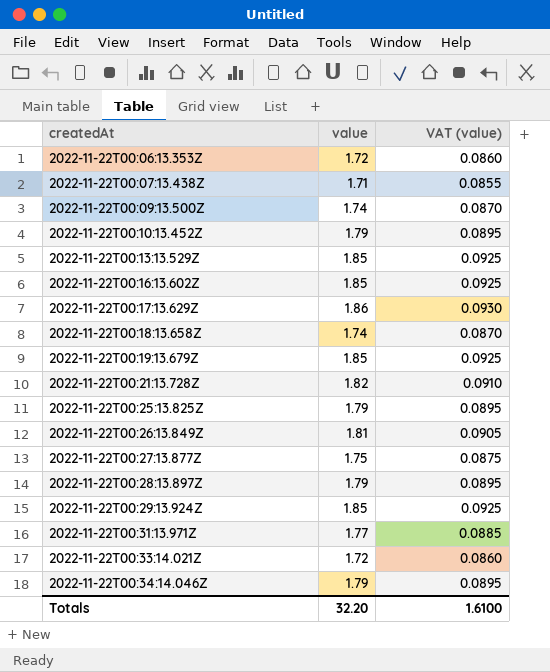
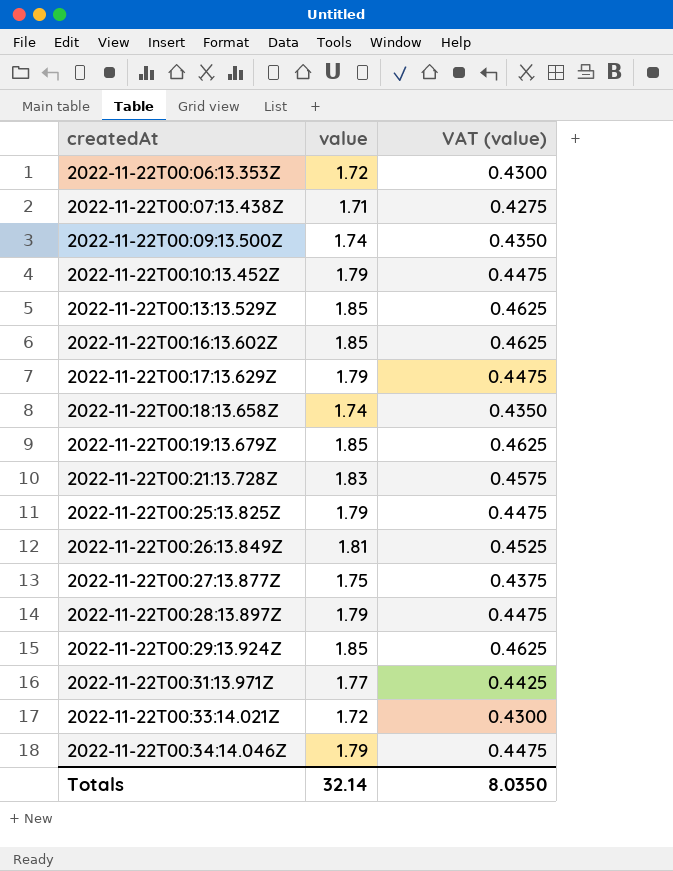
column VAT (value) | formula: [value] * 0.05 -> [value] * 0.25
2022-11-22T00:17:13.629Z | value: 1.86 -> 1.79
2022-11-22T00:21:13.728Z | value: 1.82 -> 1.83
Totals | value: 32.20 -> 32.14
Totals | VAT (value): 1.6100 -> 8.0350

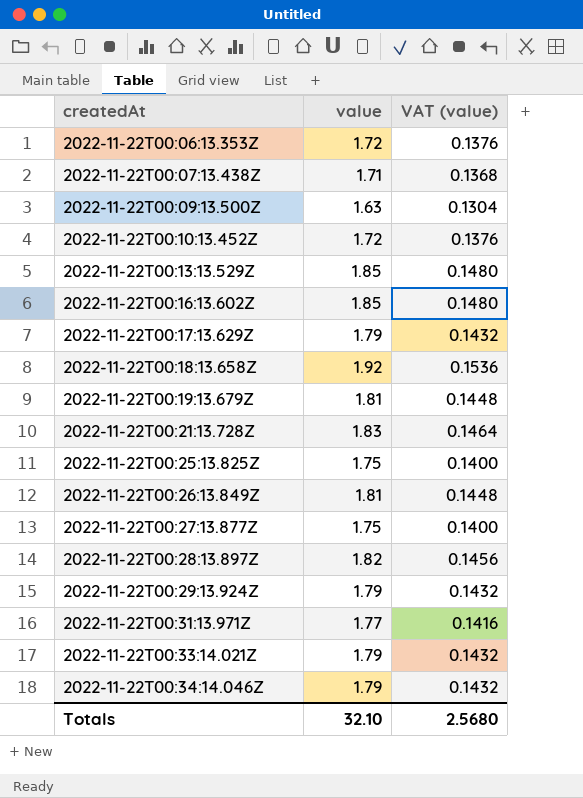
column VAT (value) | formula: [value] * 0.25 -> [value] * 0.08
2022-11-22T00:09:13.500Z | value: 1.74 -> 1.63
2022-11-22T00:10:13.452Z | value: 1.79 -> 1.72
2022-11-22T00:18:13.658Z | value: 1.74 -> 1.92
2022-11-22T00:19:13.679Z | value: 1.85 -> 1.81
2022-11-22T00:25:13.825Z | value: 1.79 -> 1.75
2022-11-22T00:28:13.897Z | value: 1.79 -> 1.82
2022-11-22T00:29:13.924Z | value: 1.85 -> 1.79
2022-11-22T00:33:14.021Z | value: 1.72 -> 1.79
Totals | value: 32.14 -> 32.10
Totals | VAT (value): 8.0350 -> 2.5680

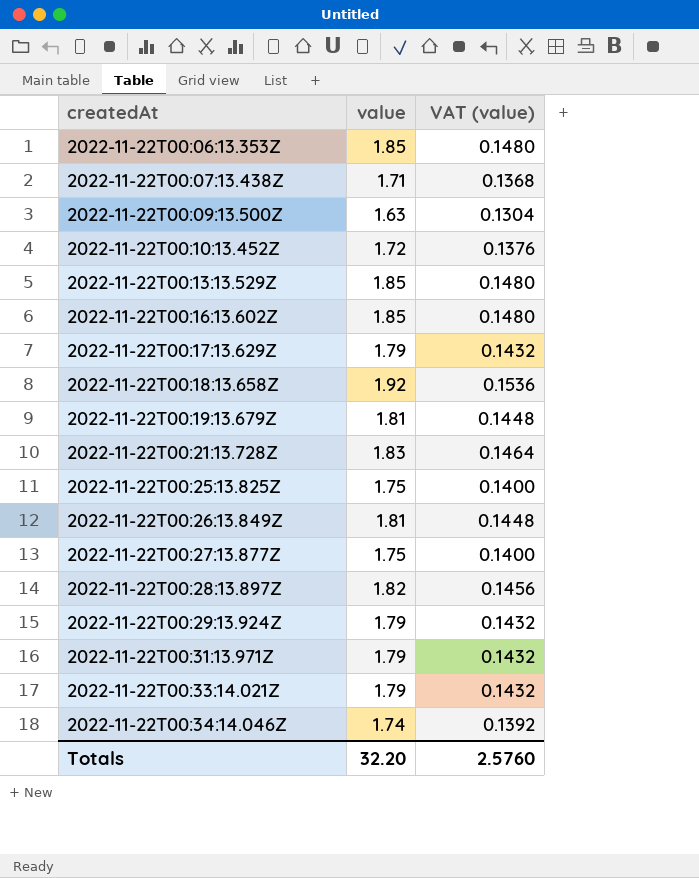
2022-11-22T00:06:13.353Z | value: 1.72 -> 1.85
2022-11-22T00:06:13.353Z | VAT (value): 0.1376 -> 0.1480
2022-11-22T00:31:13.971Z | value: 1.77 -> 1.79
2022-11-22T00:31:13.971Z | VAT (value): 0.1416 -> 0.1432
2022-11-22T00:34:14.046Z | value: 1.79 -> 1.74
2022-11-22T00:34:14.046Z | VAT (value): 0.1432 -> 0.1392
Totals | value: 32.10 -> 32.20
Totals | VAT (value): 2.5680 -> 2.5760

